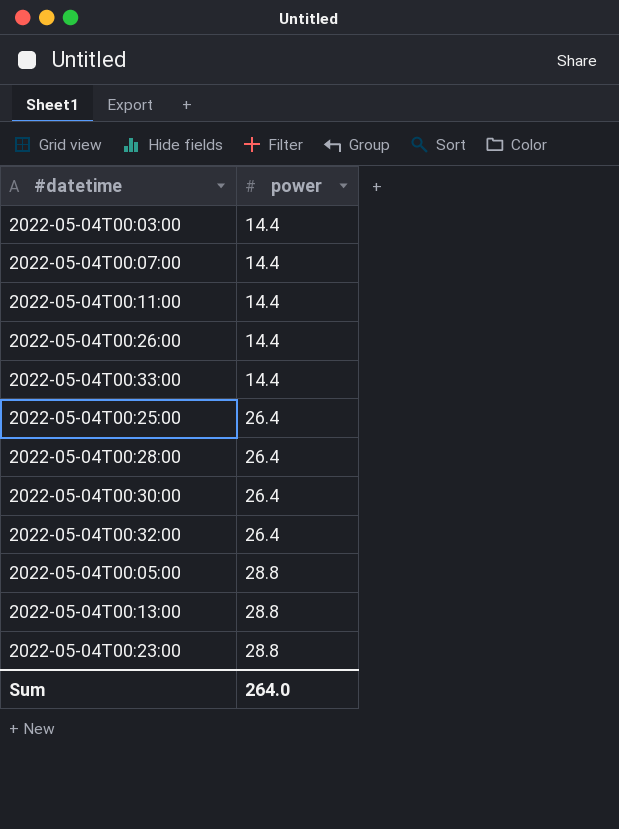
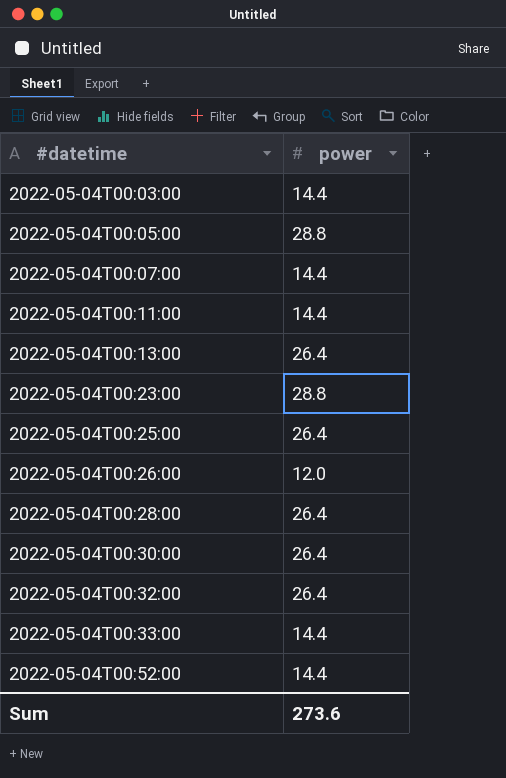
row order: power ascending -> #datetime ascending
2022-05-04T00:13:00 | power: 28.8 -> 26.4
2022-05-04T00:26:00 | power: 14.4 -> 12.0
row 2022-05-04T00:52:00: none -> 14.4
Sum | power: 264.0 -> 273.6

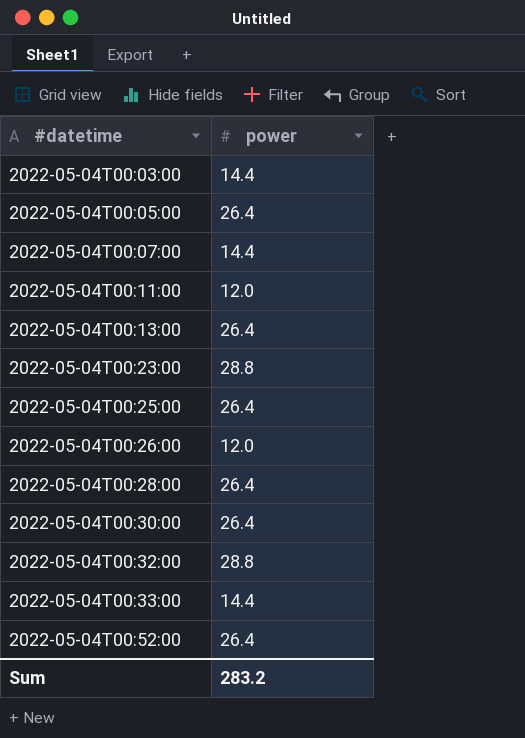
2022-05-04T00:05:00 | power: 28.8 -> 26.4
2022-05-04T00:11:00 | power: 14.4 -> 12.0
2022-05-04T00:32:00 | power: 26.4 -> 28.8
2022-05-04T00:52:00 | power: 14.4 -> 26.4
Sum | power: 273.6 -> 283.2

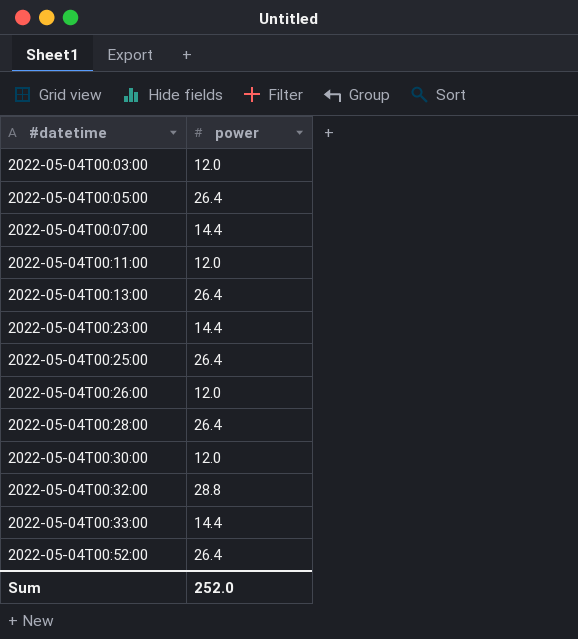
2022-05-04T00:03:00 | power: 14.4 -> 12.0
2022-05-04T00:23:00 | power: 28.8 -> 14.4
2022-05-04T00:30:00 | power: 26.4 -> 12.0
Sum | power: 283.2 -> 252.0

